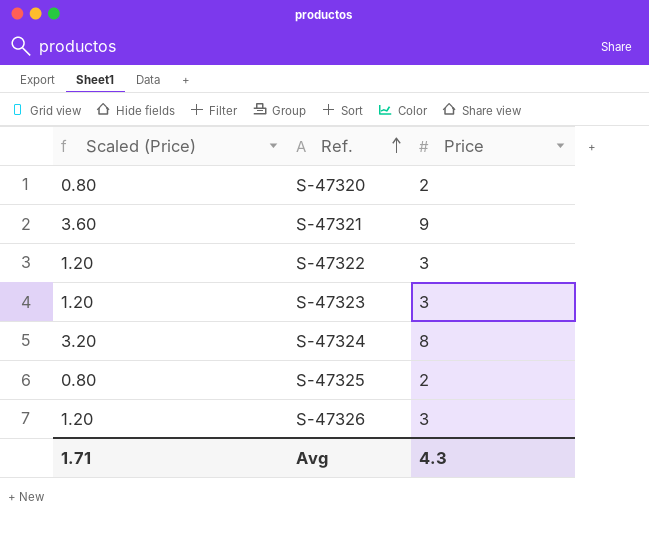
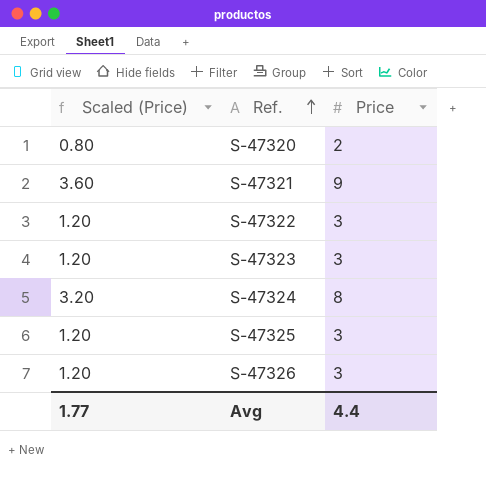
S-47325 | Scaled (Price): 0.80 -> 1.20
S-47325 | Price: 2 -> 3
Avg | Scaled (Price): 1.71 -> 1.77
Avg | Price: 4.3 -> 4.4

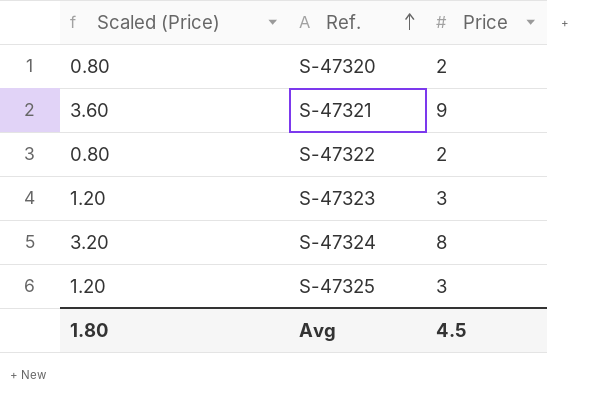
row S-47326: 1.20 | 3 -> none
S-47322 | Scaled (Price): 1.20 -> 0.80
S-47322 | Price: 3 -> 2
Avg | Scaled (Price): 1.77 -> 1.80
Avg | Price: 4.4 -> 4.5

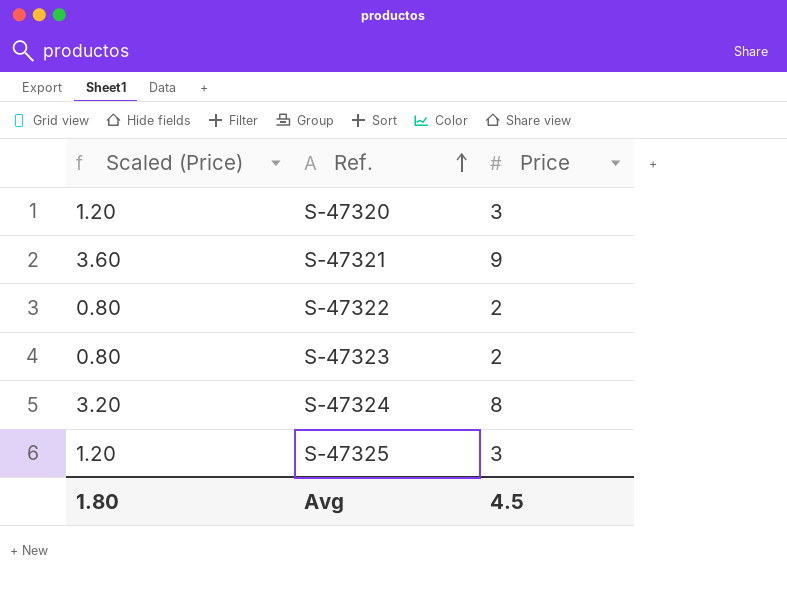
S-47320 | Scaled (Price): 0.80 -> 1.20
S-47320 | Price: 2 -> 3
S-47323 | Scaled (Price): 1.20 -> 0.80
S-47323 | Price: 3 -> 2

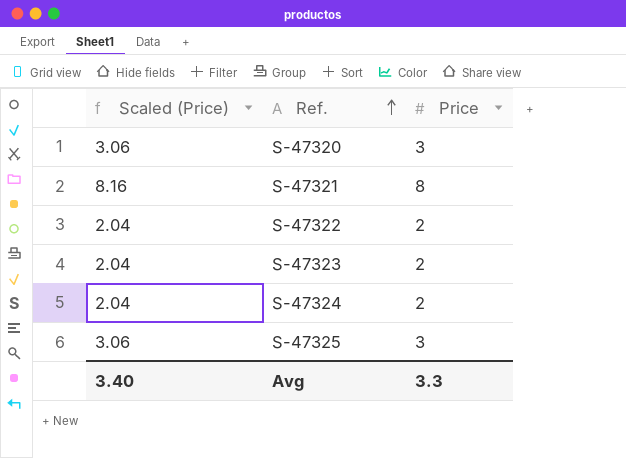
column Scaled (Price) | formula: [Price] * 0.4 -> [Price] * 1.02
S-47321 | Price: 9 -> 8
S-47324 | Price: 8 -> 2
Avg | Scaled (Price): 1.80 -> 3.40
Avg | Price: 4.5 -> 3.3

